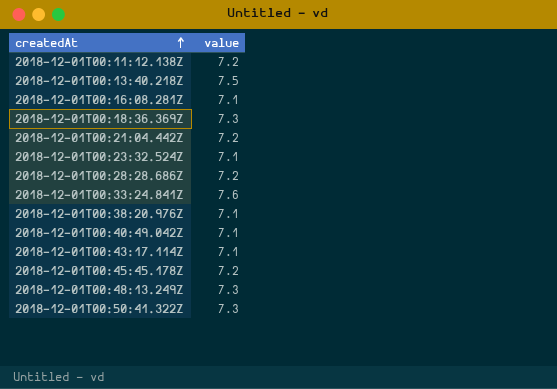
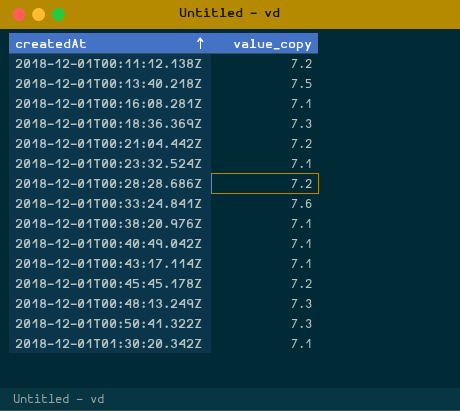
column name: value -> value_copy
row 2018-12-01T01:30:20.342Z: none -> 7.1

